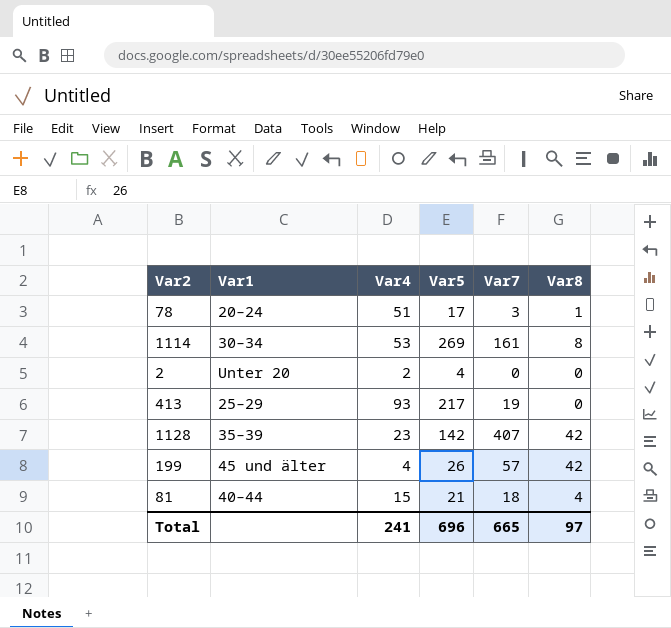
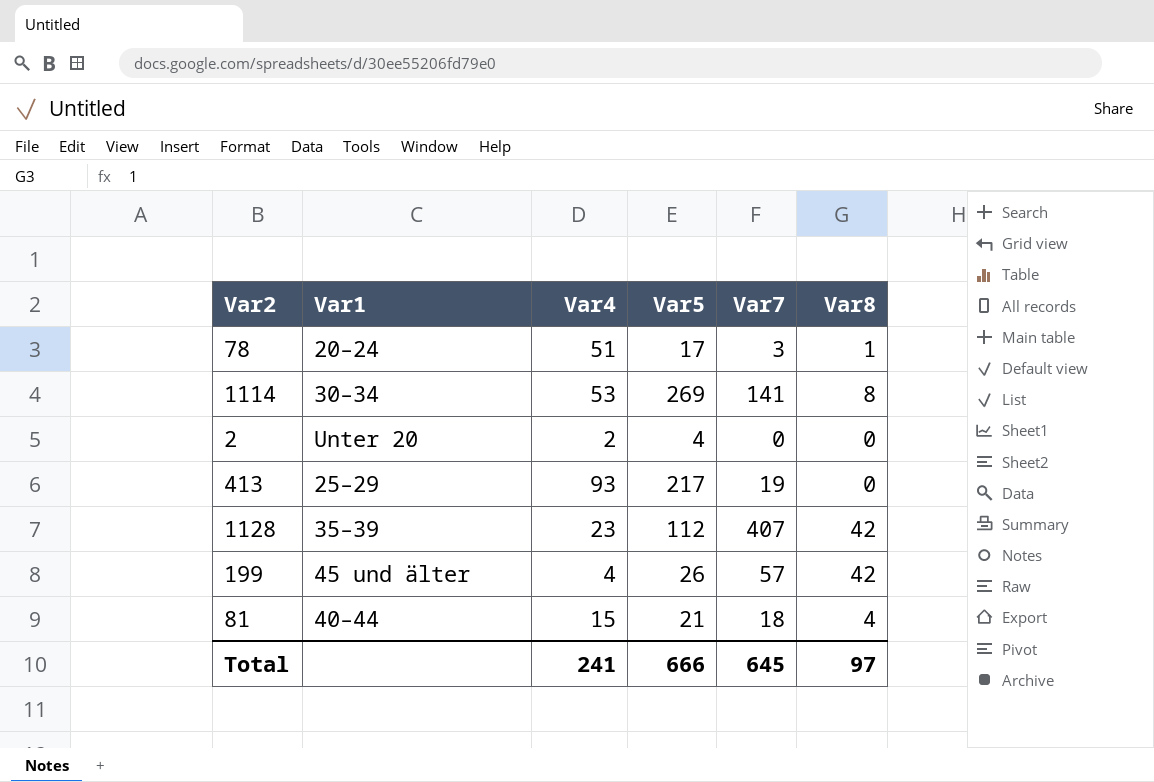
1114 | Var7: 161 -> 141
1128 | Var5: 142 -> 112
Total | Var5: 696 -> 666
Total | Var7: 665 -> 645

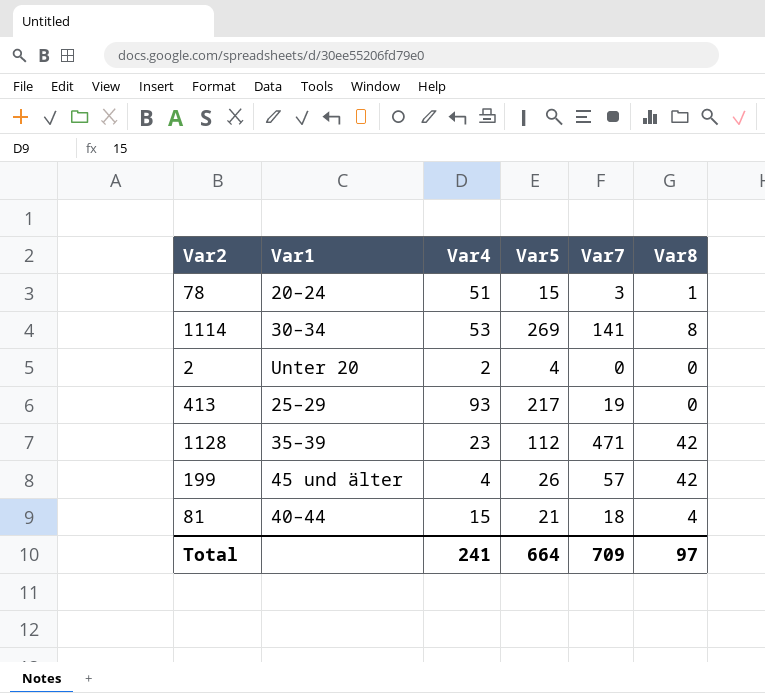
78 | Var5: 17 -> 15
1128 | Var7: 407 -> 471
Total | Var5: 666 -> 664
Total | Var7: 645 -> 709

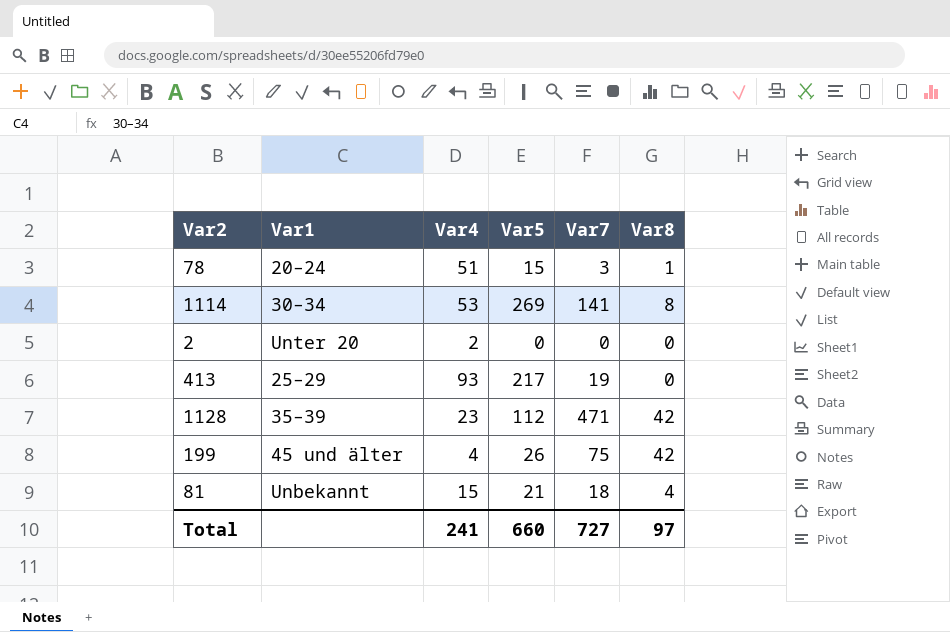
2 | Var5: 4 -> 0
199 | Var7: 57 -> 75
81 | Var1: 40–44 -> Unbekannt
Total | Var5: 664 -> 660
Total | Var7: 709 -> 727

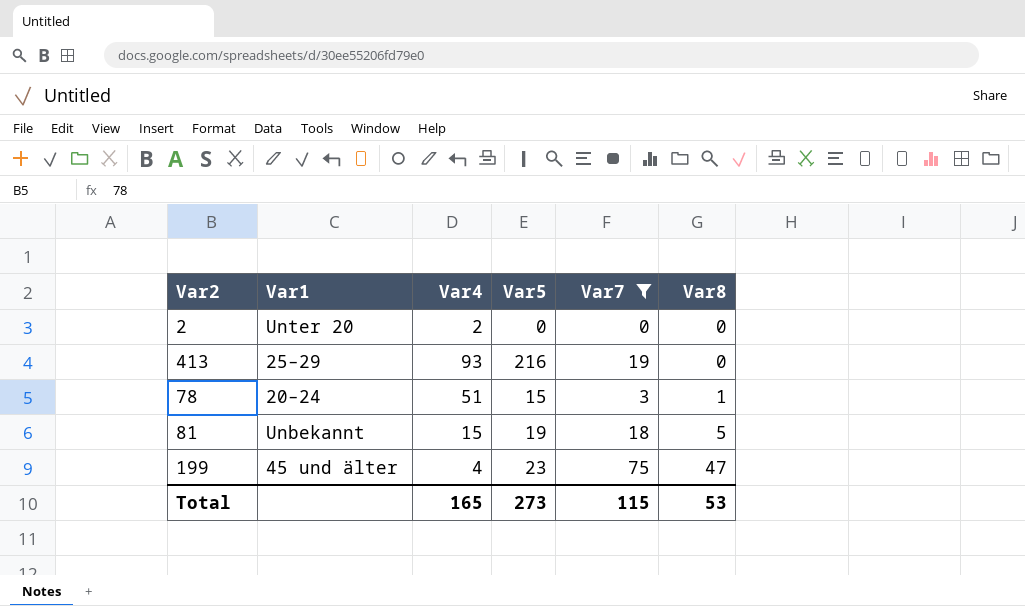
filter: none -> Var7 <= 75
row order: none -> Var8 ascending
413 | Var5: 217 -> 216
81 | Var5: 21 -> 19
81 | Var8: 4 -> 5
199 | Var5: 26 -> 23
199 | Var8: 42 -> 47
Total | Var4: 241 -> 165
Total | Var5: 660 -> 273
Total | Var7: 727 -> 115
Total | Var8: 97 -> 53

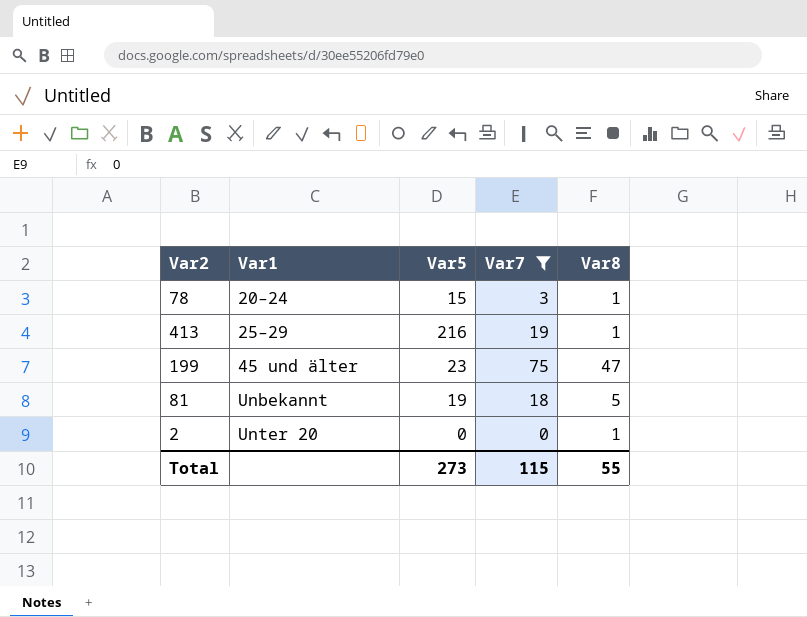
row order: Var8 ascending -> Var1 ascending
column Var4 | position: 3 -> none
413 | Var8: 0 -> 1
2 | Var8: 0 -> 1
Total | Var8: 53 -> 55

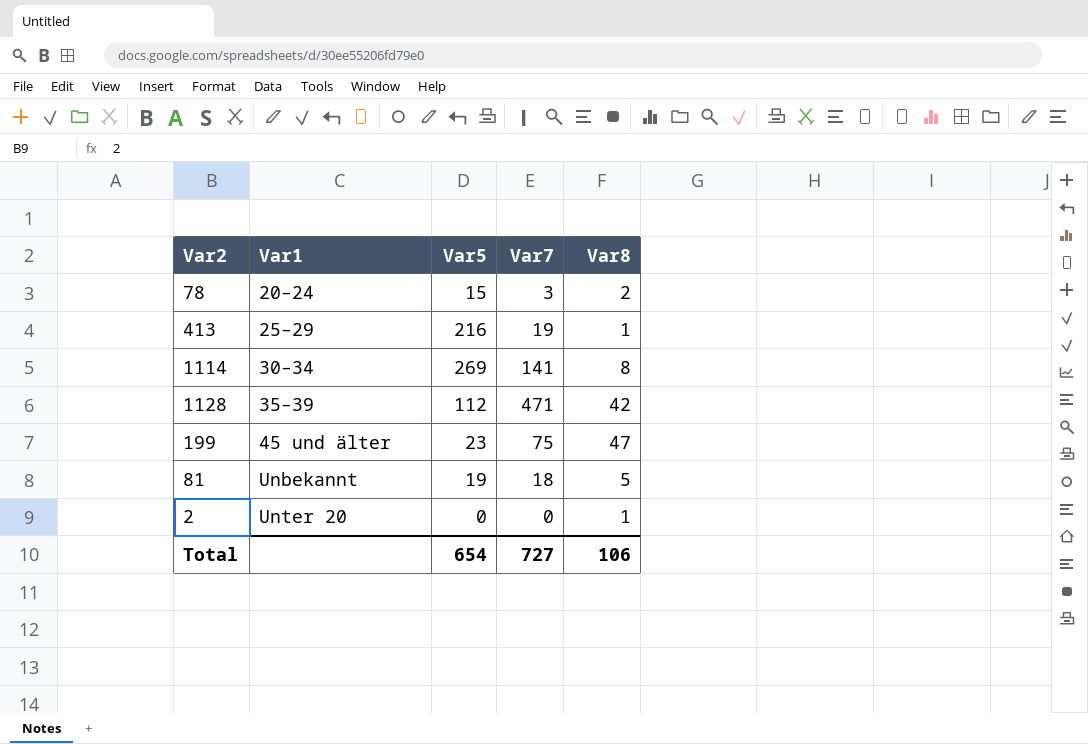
filter: Var7 <= 75 -> none
78 | Var8: 1 -> 2
Total | Var5: 273 -> 654
Total | Var7: 115 -> 727
Total | Var8: 55 -> 106

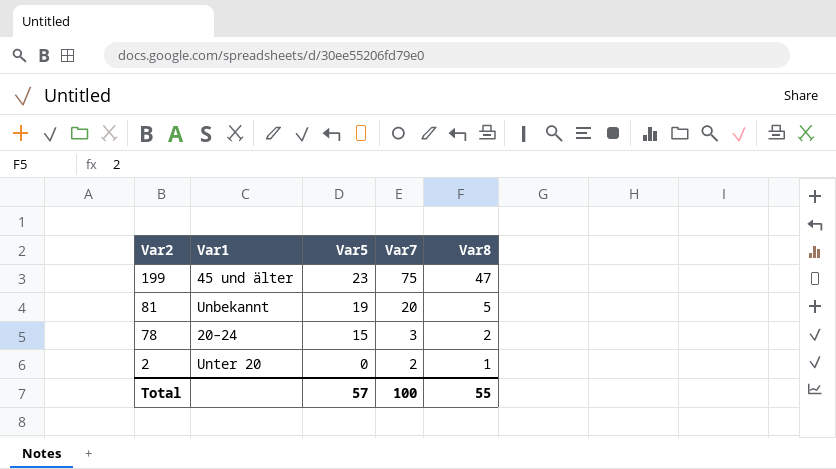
row order: Var1 ascending -> Var2 descending
row 413: 25–29 | 216 | 19 | 1 -> none
row 1114: 30–34 | 269 | 141 | 8 -> none
row 1128: 35–39 | 112 | 471 | 42 -> none
81 | Var7: 18 -> 20
2 | Var7: 0 -> 2
Total | Var5: 654 -> 57
Total | Var7: 727 -> 100
Total | Var8: 106 -> 55

